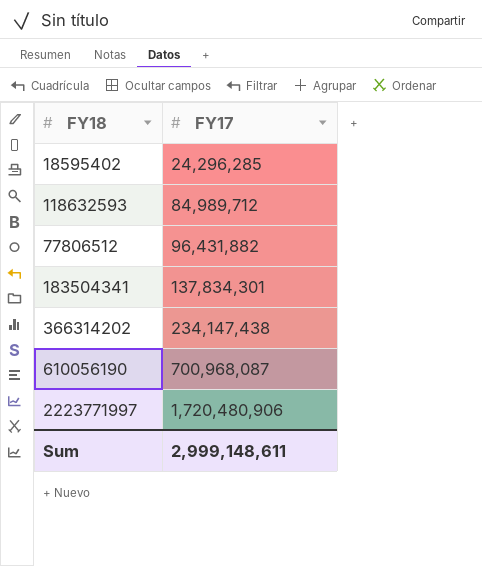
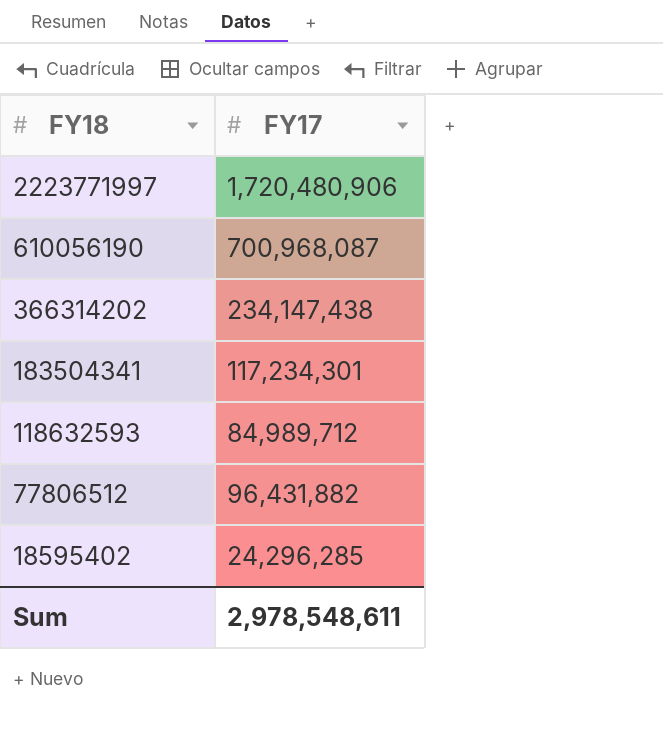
row order: FY17 ascending -> FY18 descending
183504341 | FY17: 137,834,301 -> 117,234,301
Sum | FY17: 2,999,148,611 -> 2,978,548,611

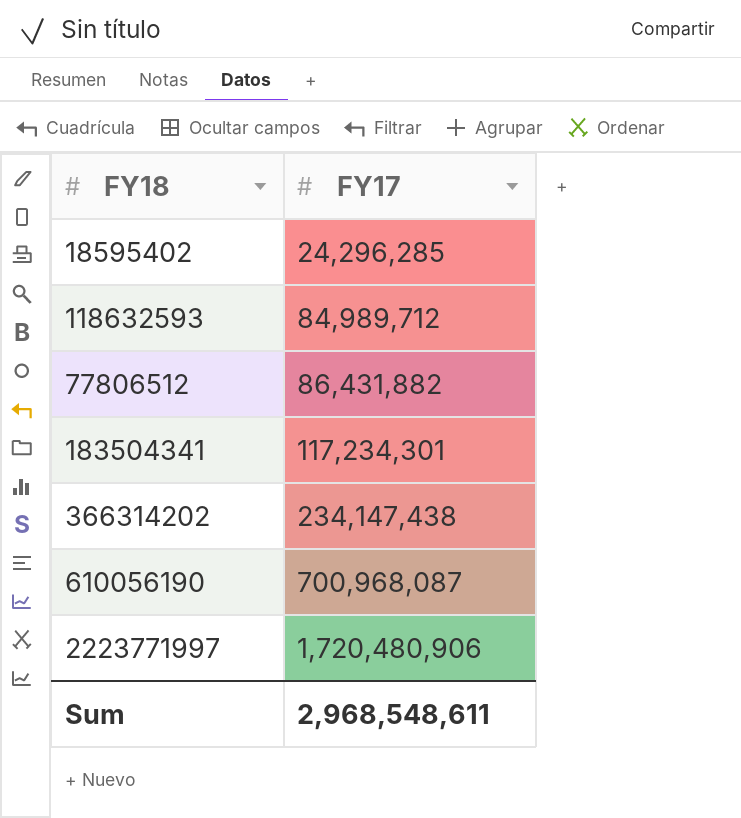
row order: FY18 descending -> FY17 ascending
77806512 | FY17: 96,431,882 -> 86,431,882
Sum | FY17: 2,978,548,611 -> 2,968,548,611

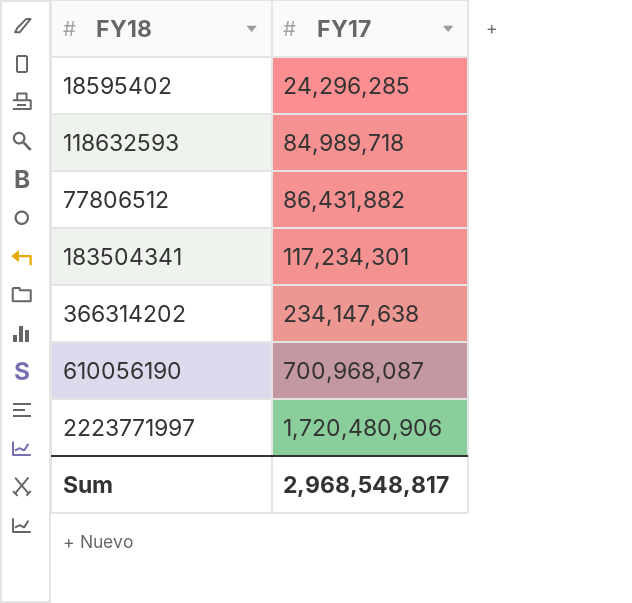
118632593 | FY17: 84,989,712 -> 84,989,718
366314202 | FY17: 234,147,438 -> 234,147,638
Sum | FY17: 2,968,548,611 -> 2,968,548,817

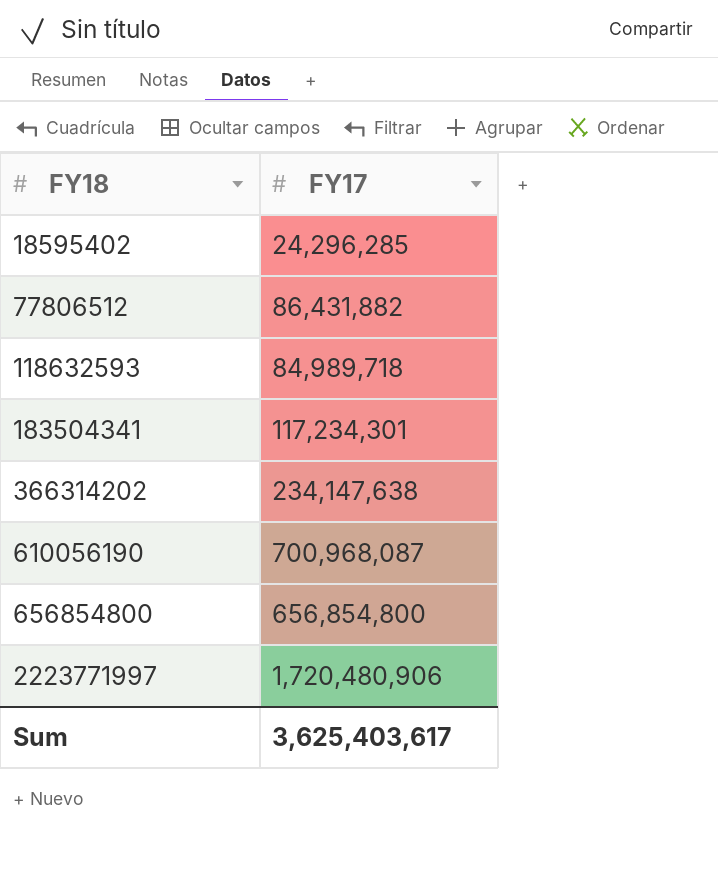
row order: FY17 ascending -> FY18 ascending
row 656854800: none -> 656,854,800
Sum | FY17: 2,968,548,817 -> 3,625,403,617

